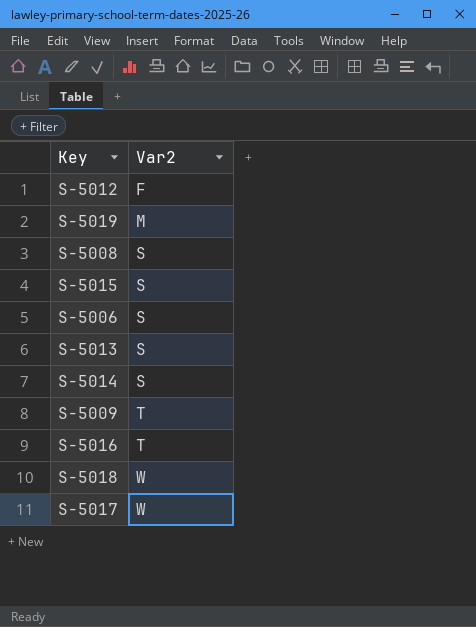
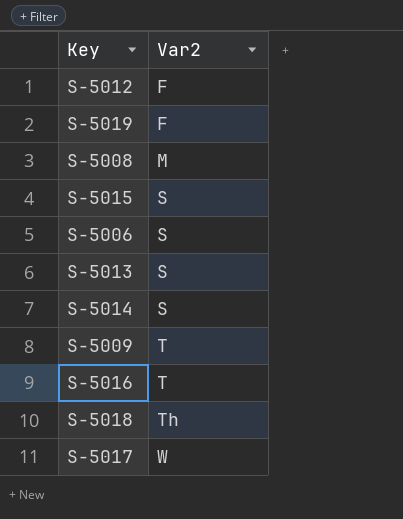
S-5019 | Var2: M -> F
S-5008 | Var2: S -> M
S-5018 | Var2: W -> Th

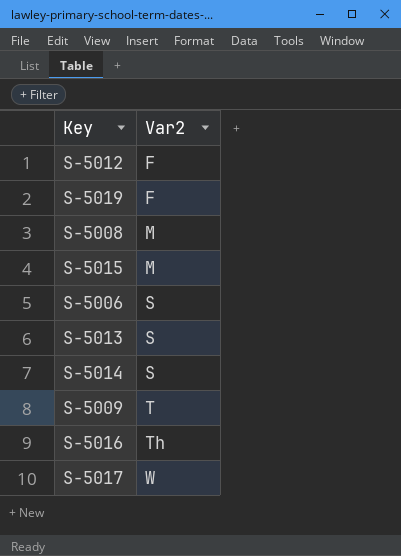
row S-5018: Th -> none
S-5015 | Var2: S -> M
S-5016 | Var2: T -> Th

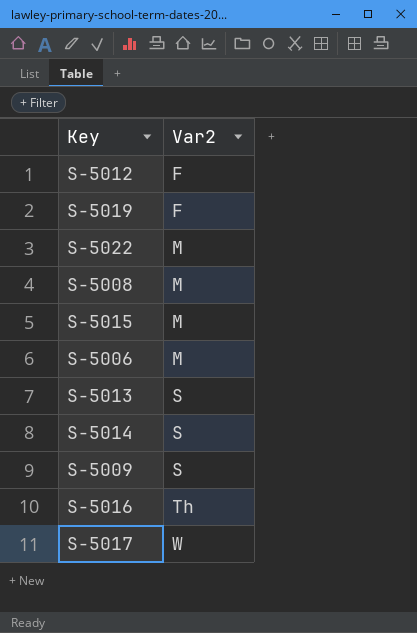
row S-5022: none -> M
S-5006 | Var2: S -> M
S-5009 | Var2: T -> S

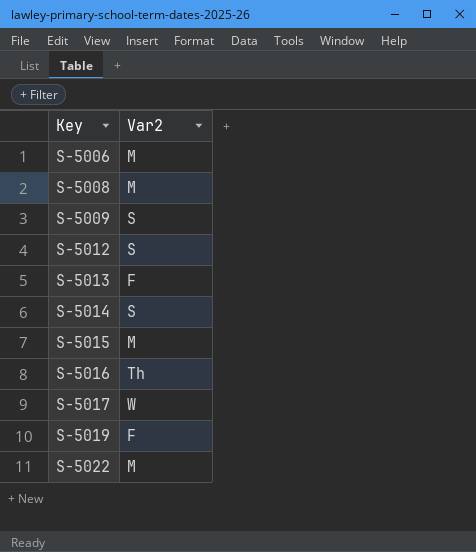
row order: Var2 ascending -> Key ascending
S-5012 | Var2: F -> S
S-5013 | Var2: S -> F

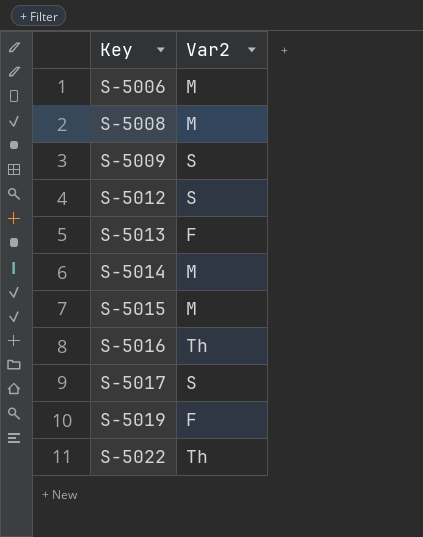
S-5014 | Var2: S -> M
S-5017 | Var2: W -> S
S-5022 | Var2: M -> Th

